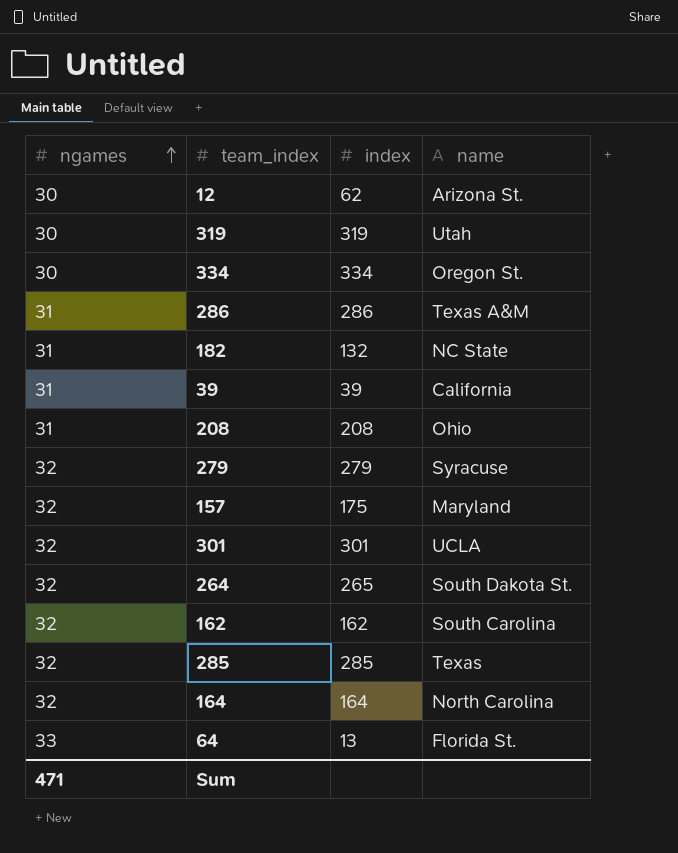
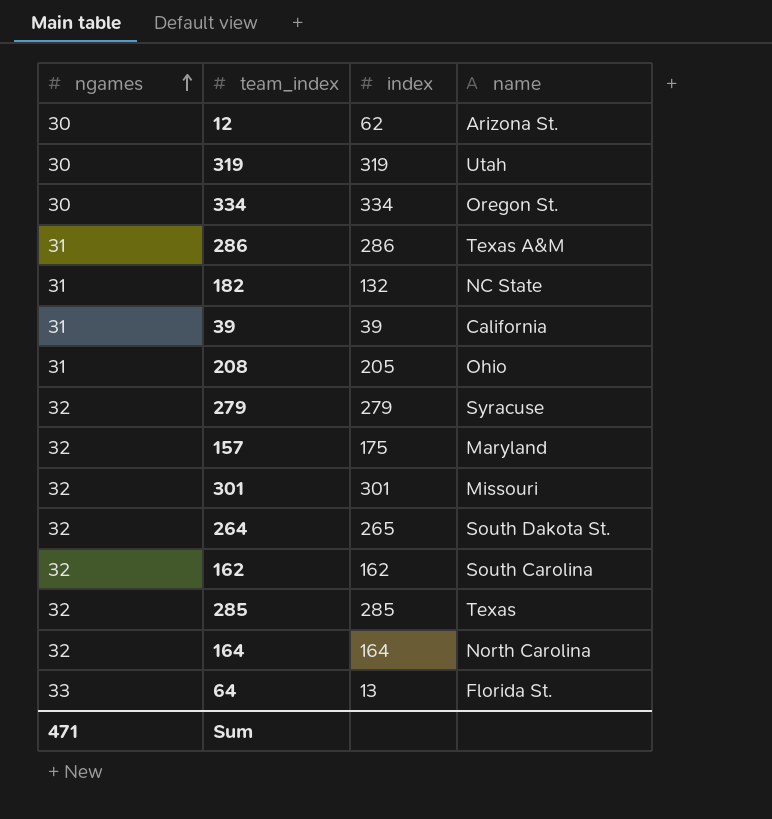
208 | index: 208 -> 205
301 | name: UCLA -> Missouri

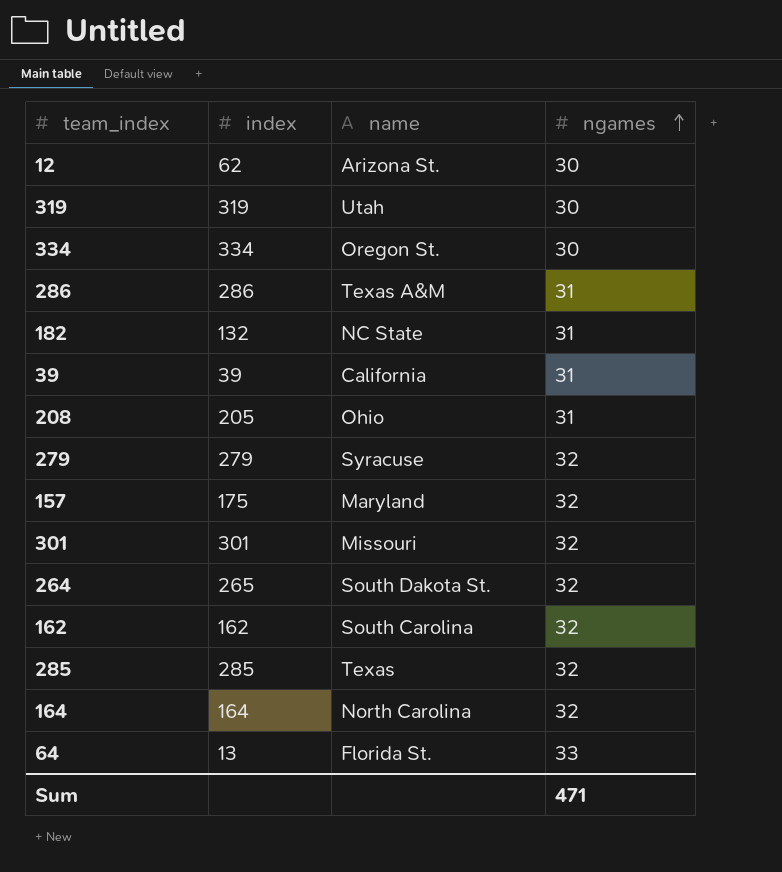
column ngames | position: 1 -> 4

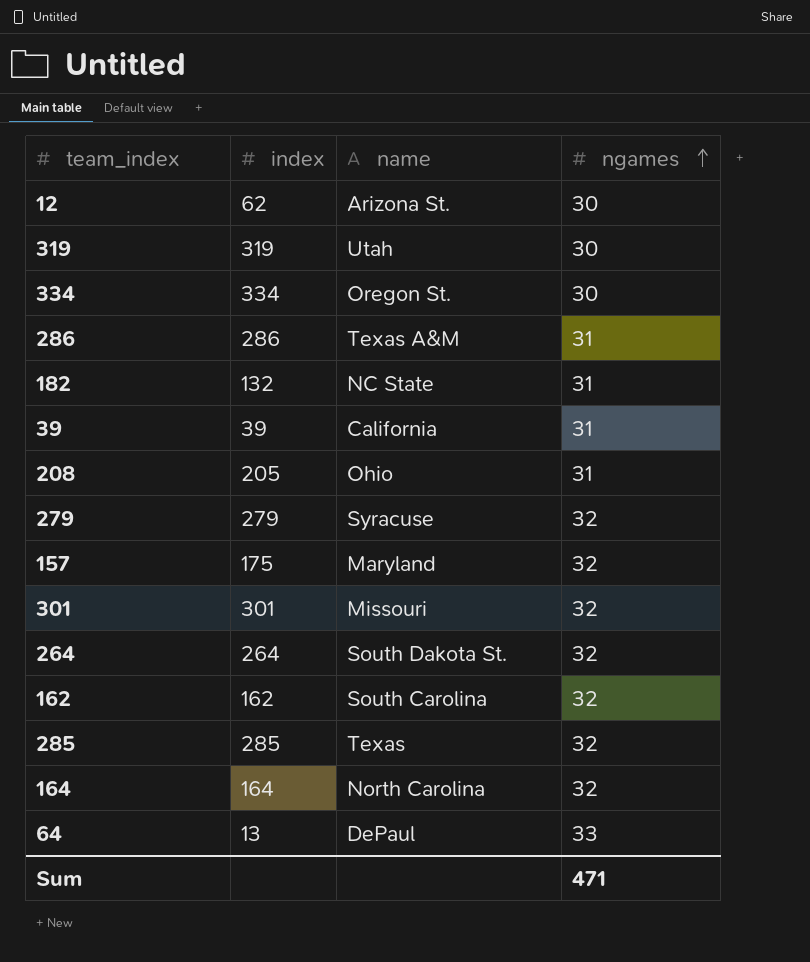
264 | index: 265 -> 264
64 | name: Florida St. -> DePaul

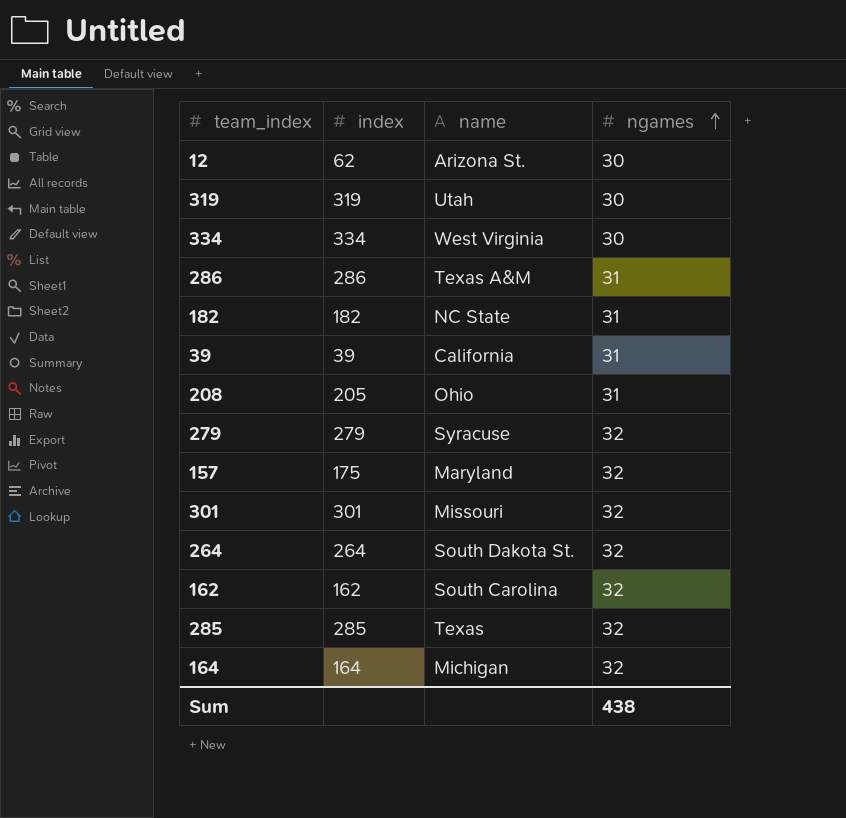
row 64: 13 | DePaul | 33 -> none
334 | name: Oregon St. -> West Virginia
182 | index: 132 -> 182
164 | name: North Carolina -> Michigan
Sum | ngames: 471 -> 438

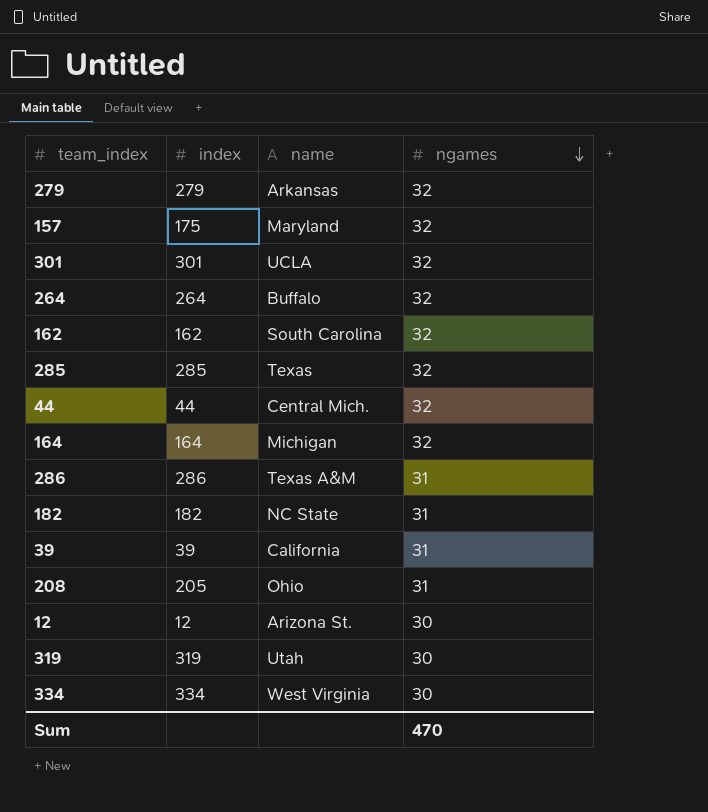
row order: ngames ascending -> ngames descending
279 | name: Syracuse -> Arkansas
301 | name: Missouri -> UCLA
264 | name: South Dakota St. -> Buffalo
row 44: none -> 44 | Central Mich. | 32
12 | index: 62 -> 12
Sum | ngames: 438 -> 470

